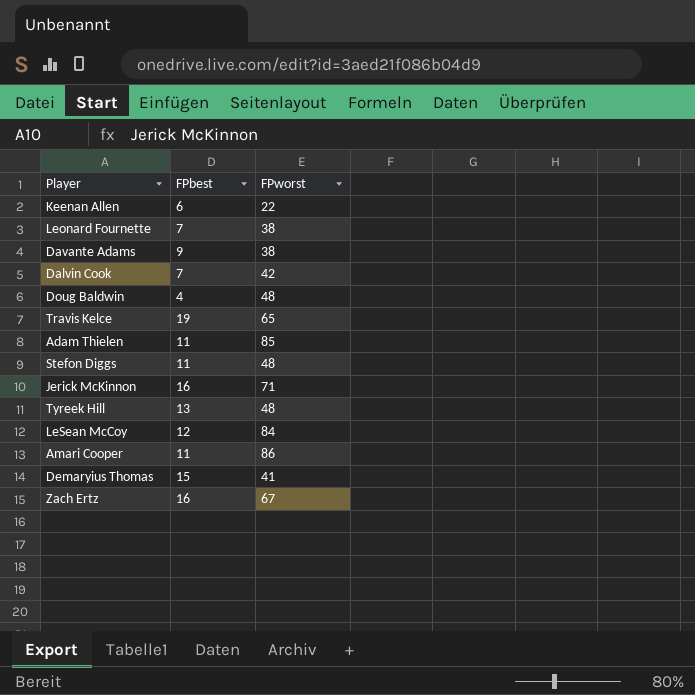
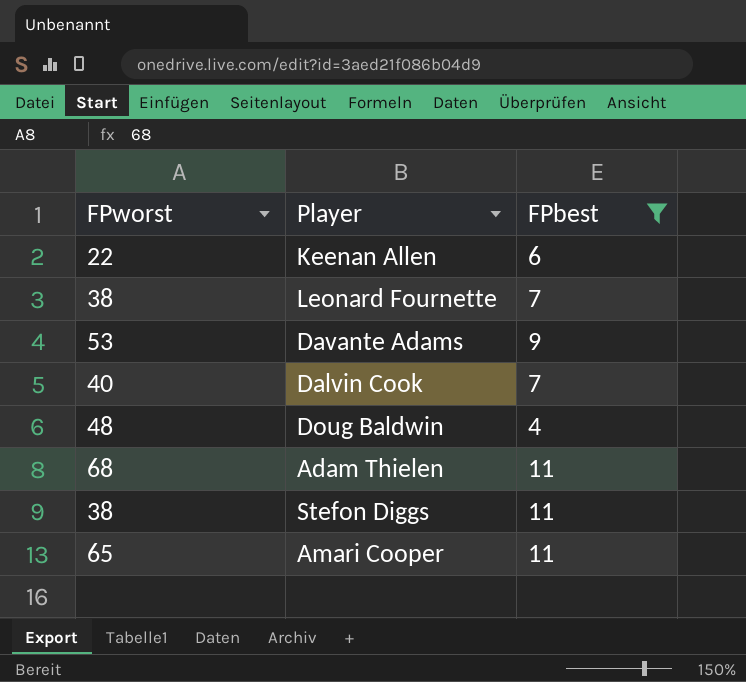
filter: none -> FPbest <= 11
column FPworst | position: 3 -> 1
Davante Adams | FPworst: 38 -> 53
Dalvin Cook | FPworst: 42 -> 40
Adam Thielen | FPworst: 85 -> 68
Stefon Diggs | FPworst: 48 -> 38
Amari Cooper | FPworst: 86 -> 65

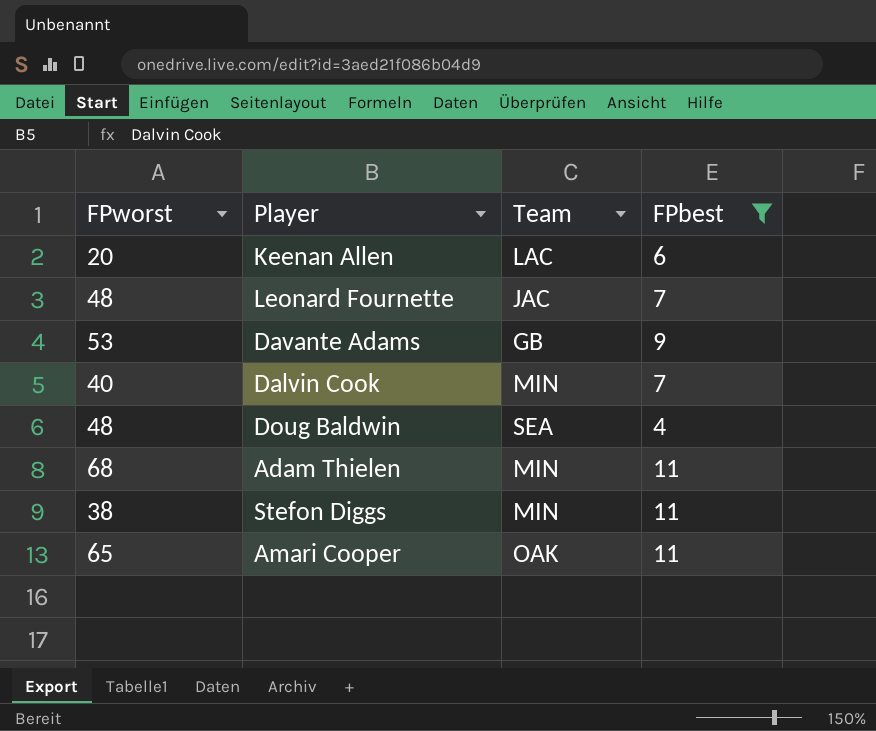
column Team | position: none -> 3
Keenan Allen | FPworst: 22 -> 20
Leonard Fournette | FPworst: 38 -> 48

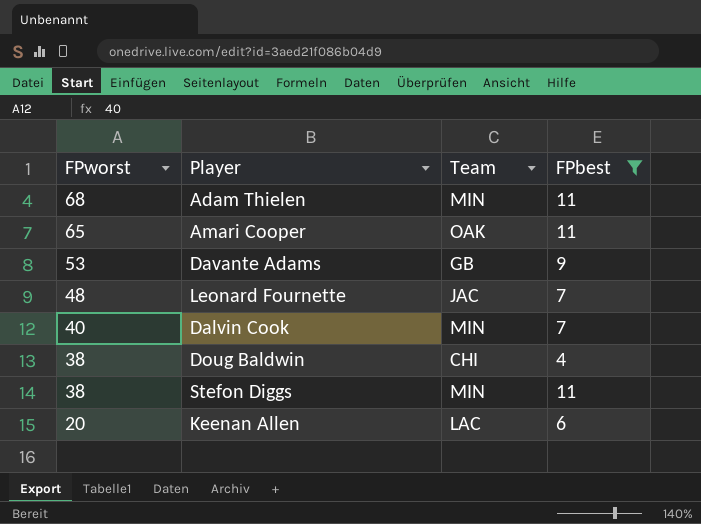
row order: none -> FPworst descending
Doug Baldwin | FPworst: 48 -> 38
Doug Baldwin | Team: SEA -> CHI

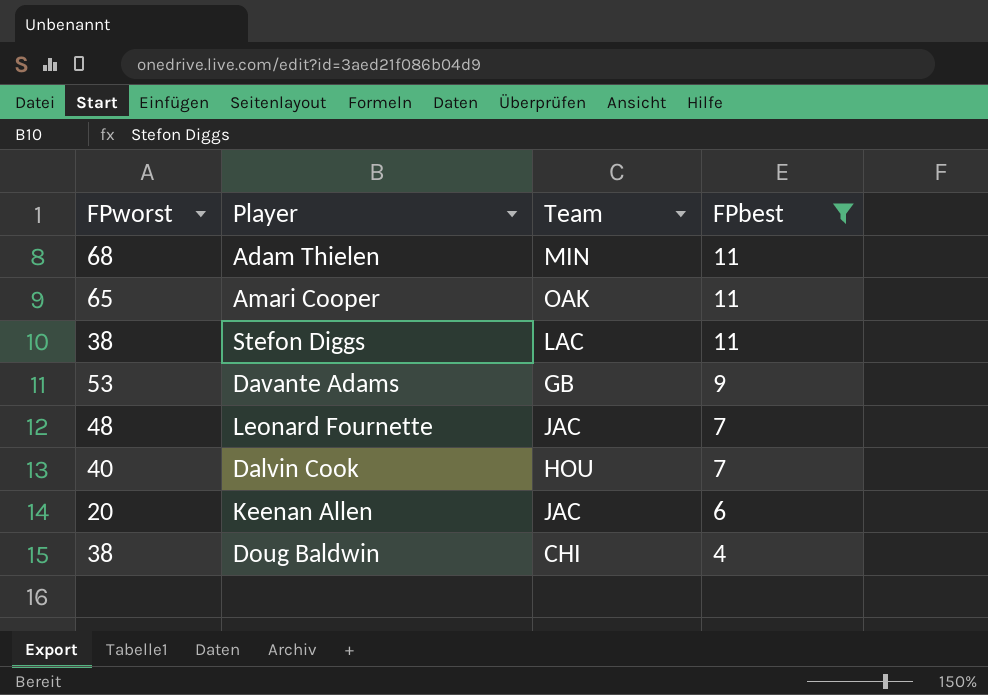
row order: FPworst descending -> FPbest descending
Stefon Diggs | Team: MIN -> LAC
Dalvin Cook | Team: MIN -> HOU
Keenan Allen | Team: LAC -> JAC

